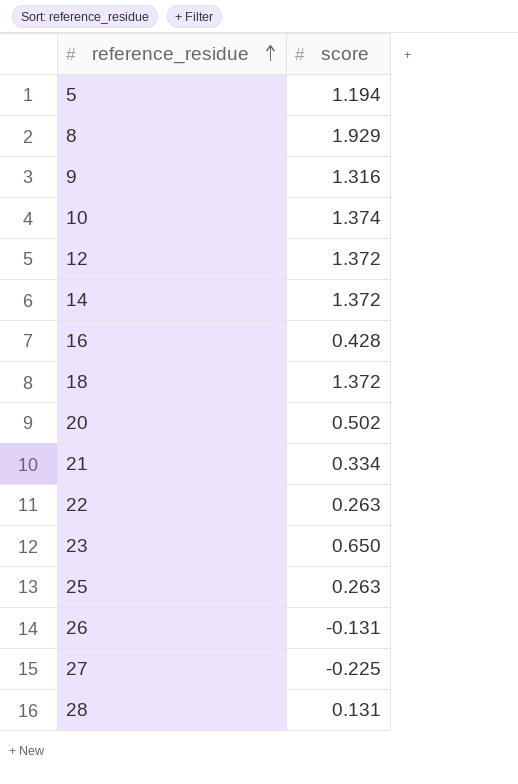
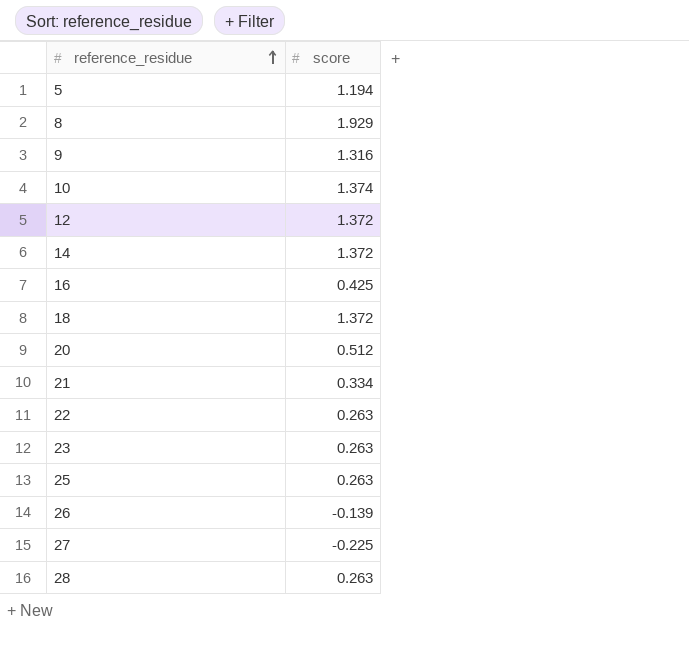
16 | score: 0.428 -> 0.425
20 | score: 0.502 -> 0.512
23 | score: 0.650 -> 0.263
26 | score: -0.131 -> -0.139
28 | score: 0.131 -> 0.263

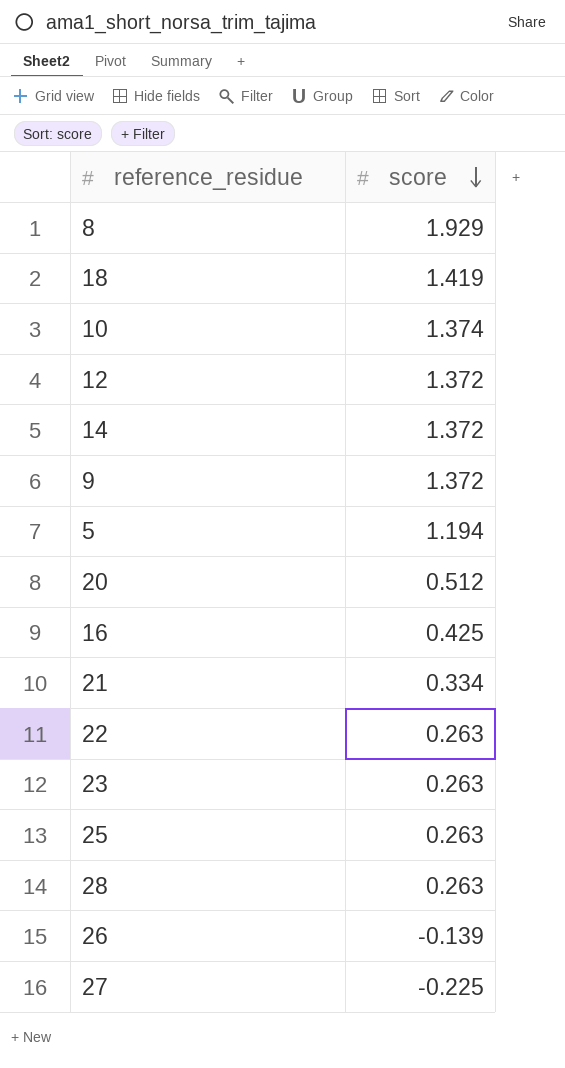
row order: reference_residue ascending -> score descending
18 | score: 1.372 -> 1.419
9 | score: 1.316 -> 1.372

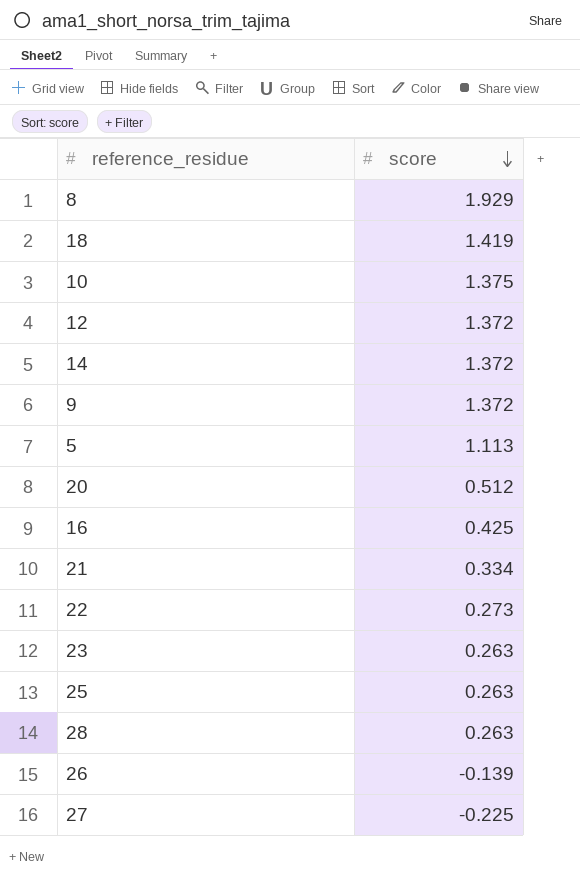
10 | score: 1.374 -> 1.375
5 | score: 1.194 -> 1.113
22 | score: 0.263 -> 0.273

